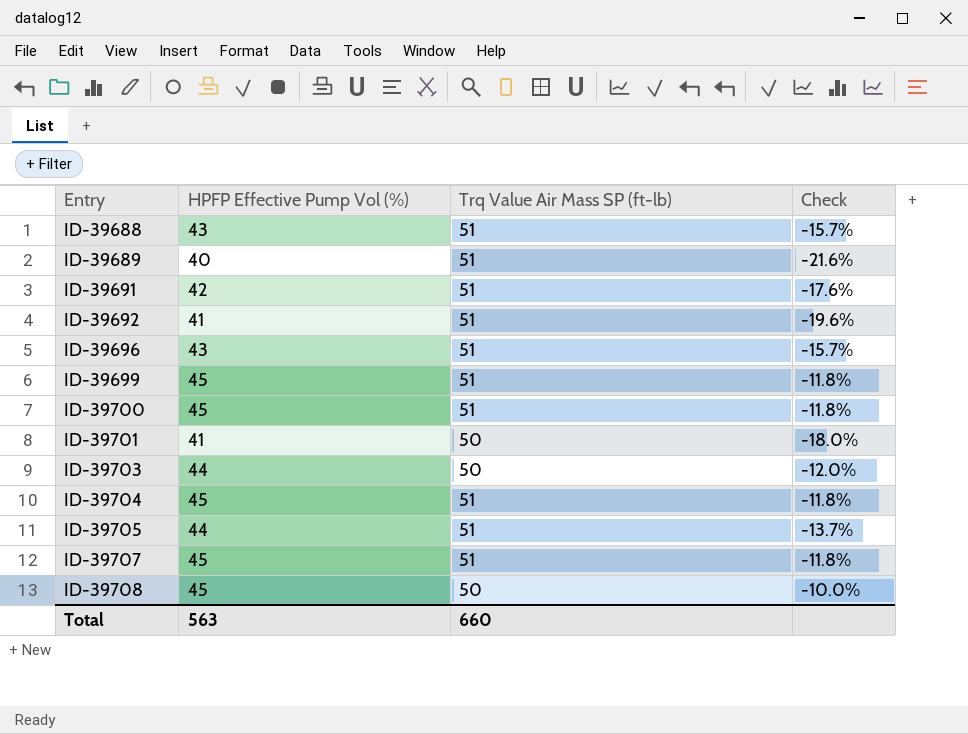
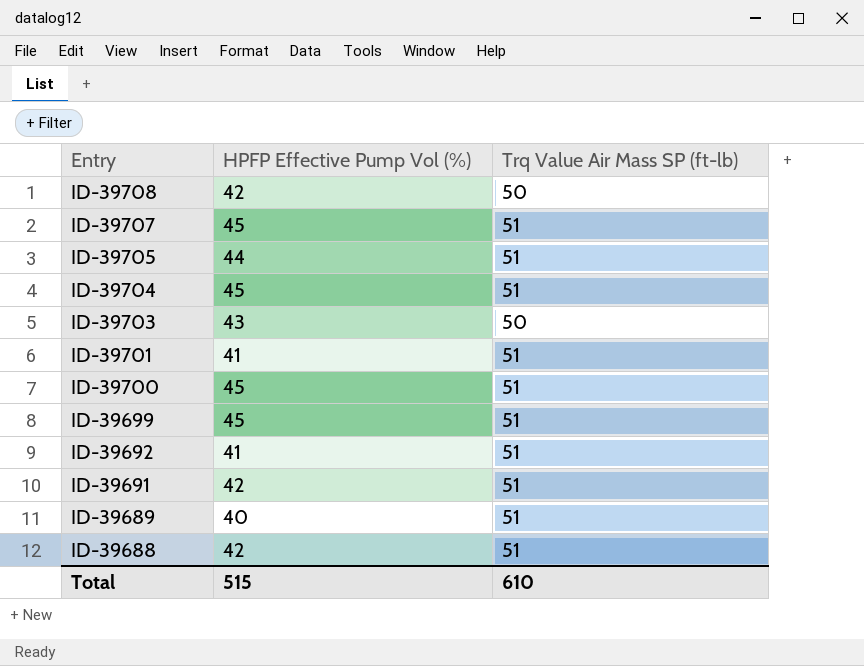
row order: Entry ascending -> Entry descending
column Check | formula: ([HPFP Effective Pump Vol (%)] - [Trq Value Air Mass SP (ft-lb)]) / [Trq Value Air Mass SP (ft-lb)] -> none
row ID-39696: 43 | 51 | -15.7% -> none
ID-39708 | HPFP Effective Pump Vol (%): 45 -> 42
ID-39703 | HPFP Effective Pump Vol (%): 44 -> 43
ID-39701 | Trq Value Air Mass SP (ft-lb): 50 -> 51
ID-39688 | HPFP Effective Pump Vol (%): 43 -> 42
Total | HPFP Effective Pump Vol (%): 563 -> 515
Total | Trq Value Air Mass SP (ft-lb): 660 -> 610

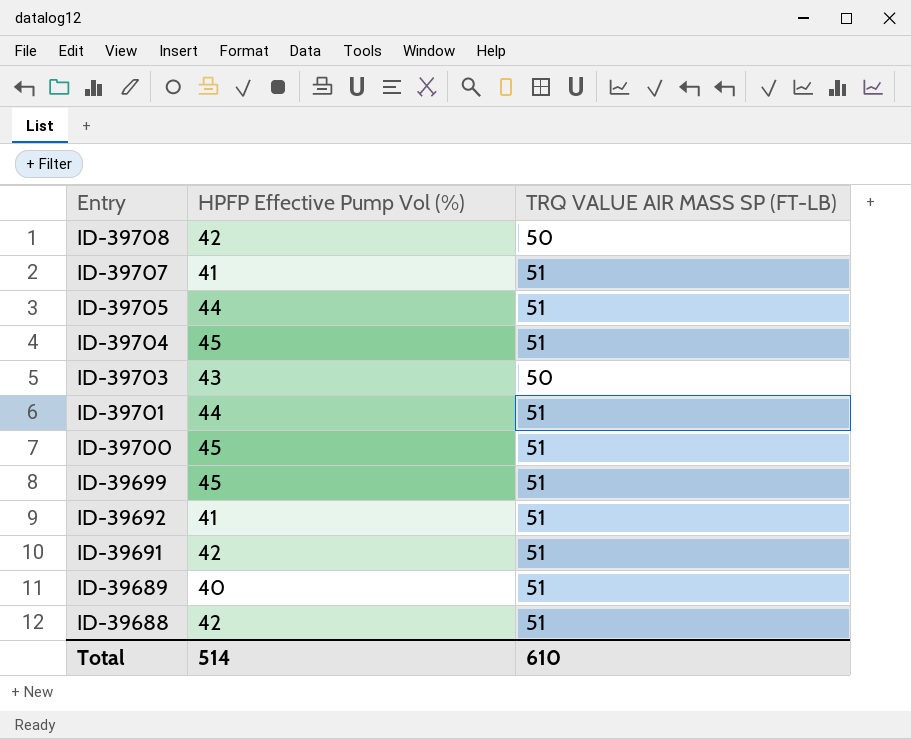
column name: Trq Value Air Mass SP (ft-lb) -> TRQ VALUE AIR MASS SP (FT-LB)
ID-39707 | HPFP Effective Pump Vol (%): 45 -> 41
ID-39701 | HPFP Effective Pump Vol (%): 41 -> 44
Total | HPFP Effective Pump Vol (%): 515 -> 514

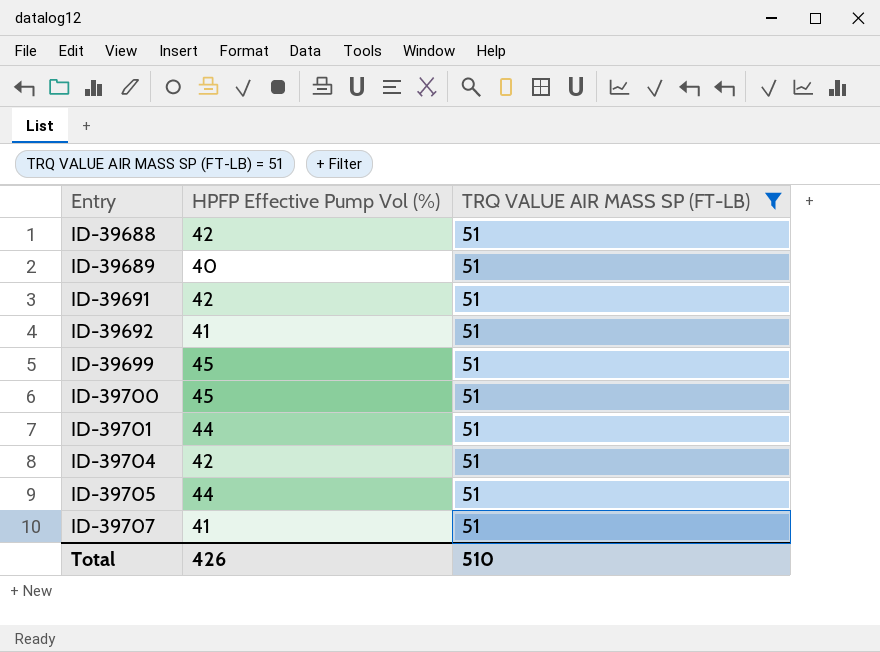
filter: none -> TRQ VALUE AIR MASS SP (FT-LB) = 51
row order: Entry descending -> Entry ascending
ID-39704 | HPFP Effective Pump Vol (%): 45 -> 42
Total | HPFP Effective Pump Vol (%): 514 -> 426
Total | TRQ VALUE AIR MASS SP (FT-LB): 610 -> 510

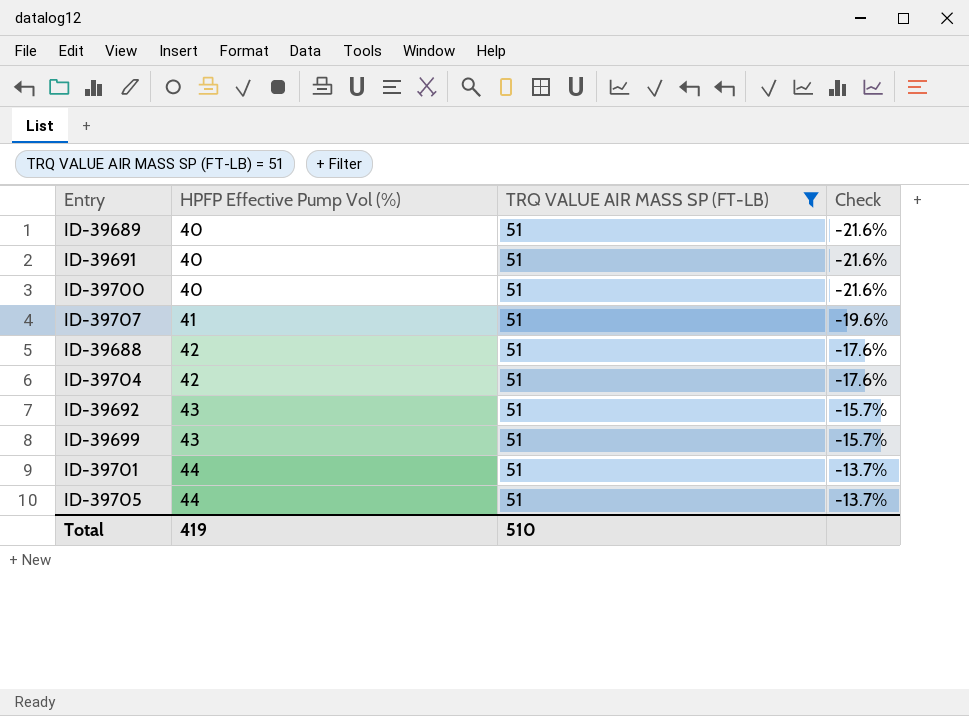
row order: Entry ascending -> HPFP Effective Pump Vol (%) ascending
column Check | formula: none -> ([HPFP Effective Pump Vol (%)] - [TRQ VALUE AIR MASS SP (FT-LB)]) / [TRQ VALUE AIR MASS SP (FT-LB)]
ID-39691 | HPFP Effective Pump Vol (%): 42 -> 40
ID-39700 | HPFP Effective Pump Vol (%): 45 -> 40
ID-39692 | HPFP Effective Pump Vol (%): 41 -> 43
ID-39699 | HPFP Effective Pump Vol (%): 45 -> 43
Total | HPFP Effective Pump Vol (%): 426 -> 419

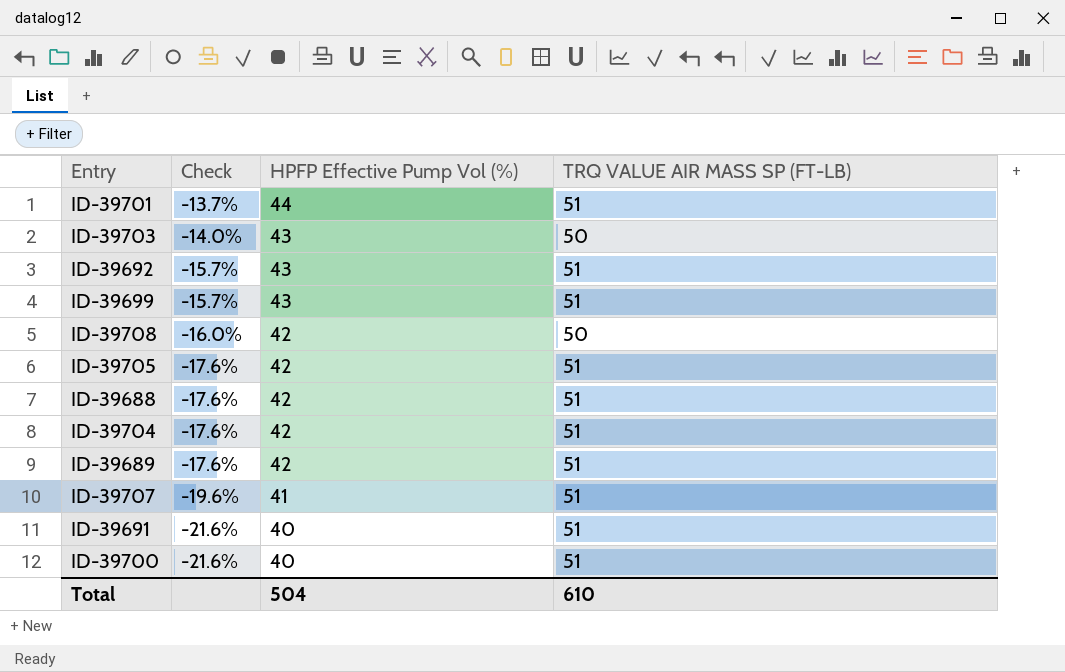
filter: TRQ VALUE AIR MASS SP (FT-LB) = 51 -> none
row order: HPFP Effective Pump Vol (%) ascending -> Check descending
column Check | position: 4 -> 2
ID-39705 | Check: -13.7% -> -17.6%
ID-39705 | HPFP Effective Pump Vol (%): 44 -> 42
ID-39689 | Check: -21.6% -> -17.6%
ID-39689 | HPFP Effective Pump Vol (%): 40 -> 42
Total | HPFP Effective Pump Vol (%): 419 -> 504
Total | TRQ VALUE AIR MASS SP (FT-LB): 510 -> 610

